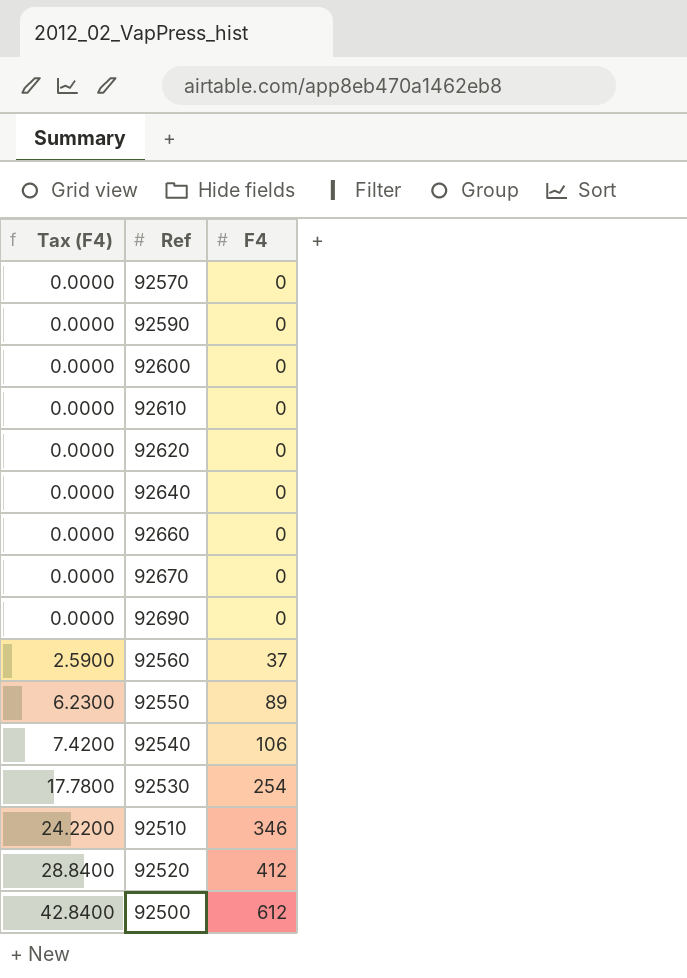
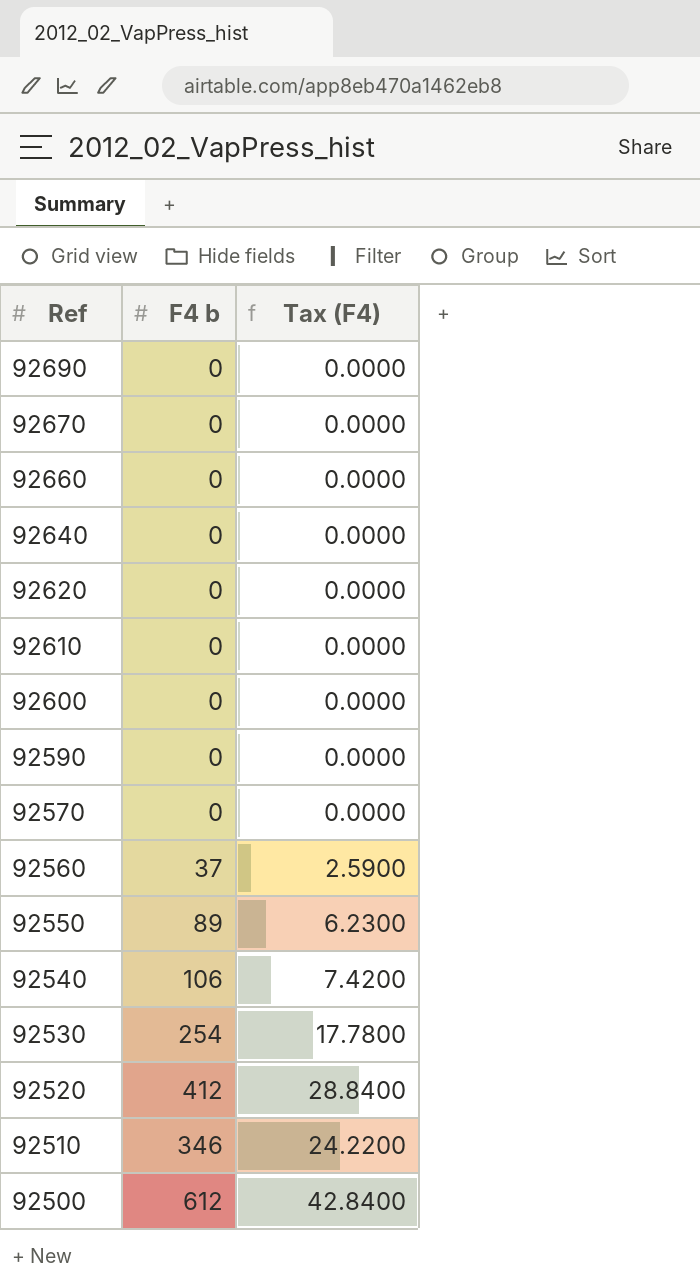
row order: Tax (F4) ascending -> Ref descending
column name: F4 -> F4 b
column Tax (F4) | position: 1 -> 3

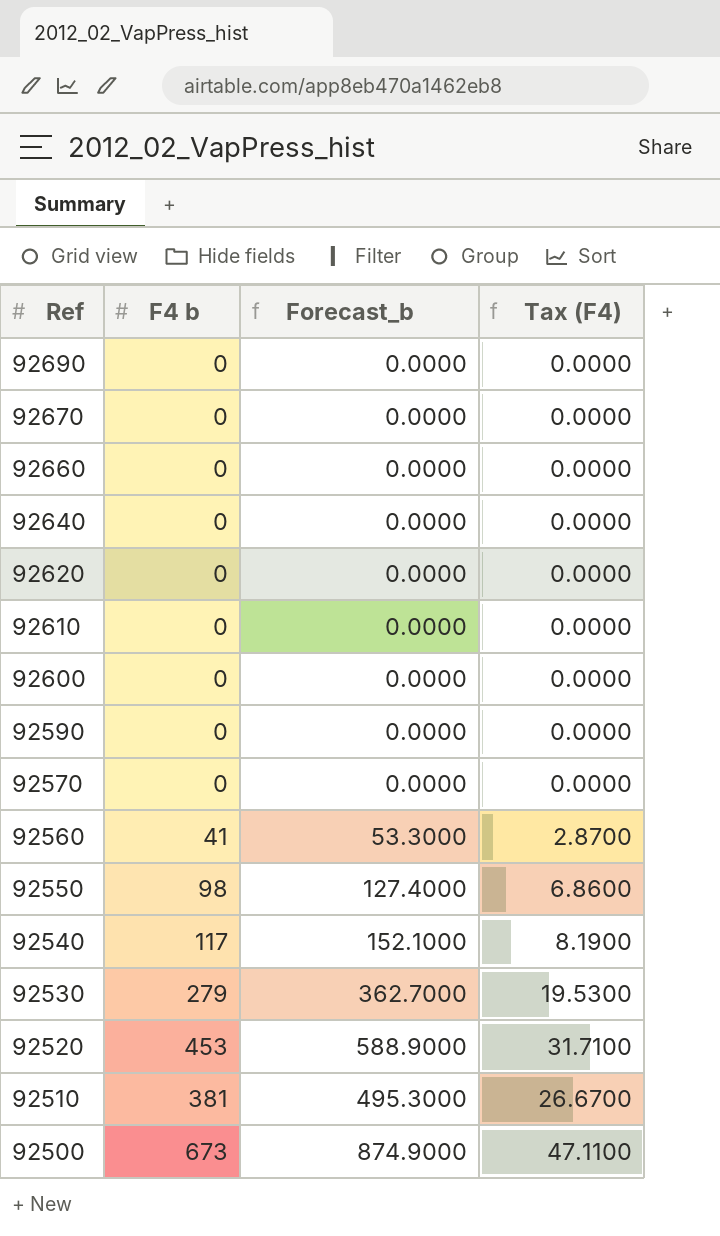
column Forecast_b | formula: none -> [F4 b] * 1.3
92560 | F4 b: 37 -> 41
92560 | Tax (F4): 2.5900 -> 2.8700
92550 | F4 b: 89 -> 98
92550 | Tax (F4): 6.2300 -> 6.8600
92540 | F4 b: 106 -> 117
92540 | Tax (F4): 7.4200 -> 8.1900
92530 | F4 b: 254 -> 279
92530 | Tax (F4): 17.7800 -> 19.5300
92520 | F4 b: 412 -> 453
92520 | Tax (F4): 28.8400 -> 31.7100
92510 | F4 b: 346 -> 381
92510 | Tax (F4): 24.2200 -> 26.6700
92500 | F4 b: 612 -> 673
92500 | Tax (F4): 42.8400 -> 47.1100

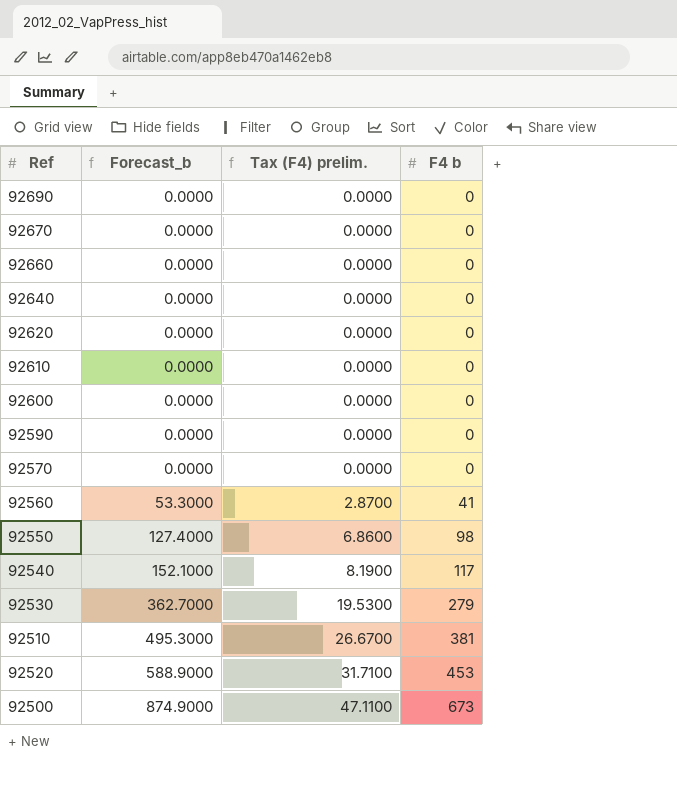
row order: Ref descending -> Forecast_b ascending
column name: Tax (F4) -> Tax (F4) prelim.
column F4 b | position: 2 -> 4

